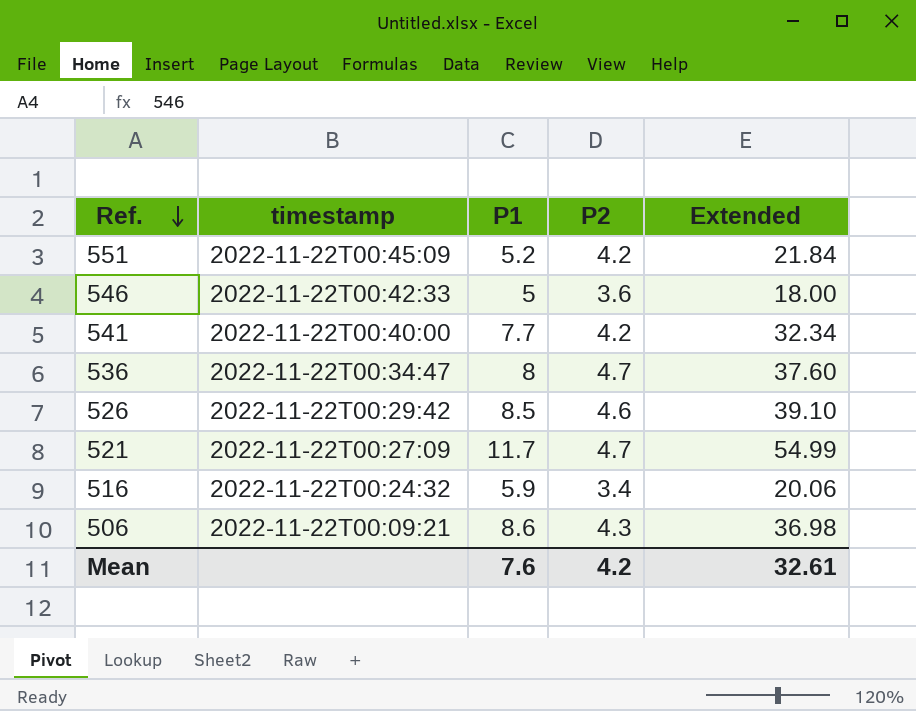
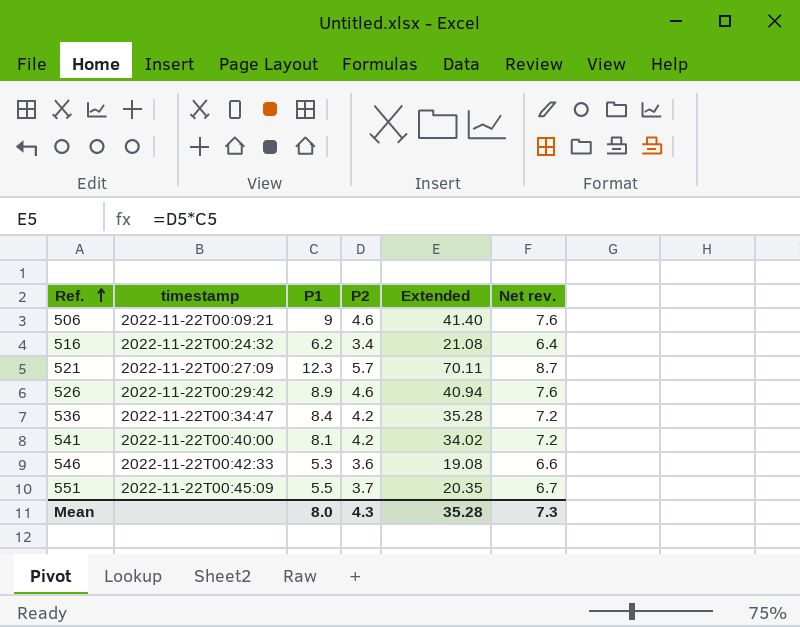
row order: Ref. descending -> Ref. ascending
column Net rev. | formula: none -> [P2] + 3
506 | P1: 8.6 -> 9
506 | P2: 4.3 -> 4.6
506 | Extended: 36.98 -> 41.40
516 | P1: 5.9 -> 6.2
516 | Extended: 20.06 -> 21.08
521 | P1: 11.7 -> 12.3
521 | P2: 4.7 -> 5.7
521 | Extended: 54.99 -> 70.11
526 | P1: 8.5 -> 8.9
526 | Extended: 39.10 -> 40.94
536 | P1: 8 -> 8.4
536 | P2: 4.7 -> 4.2
536 | Extended: 37.60 -> 35.28
541 | P1: 7.7 -> 8.1
541 | Extended: 32.34 -> 34.02
546 | P1: 5 -> 5.3
546 | Extended: 18.00 -> 19.08
551 | P1: 5.2 -> 5.5
551 | P2: 4.2 -> 3.7
551 | Extended: 21.84 -> 20.35
Mean | P1: 7.6 -> 8.0
Mean | P2: 4.2 -> 4.3
Mean | Extended: 32.61 -> 35.28

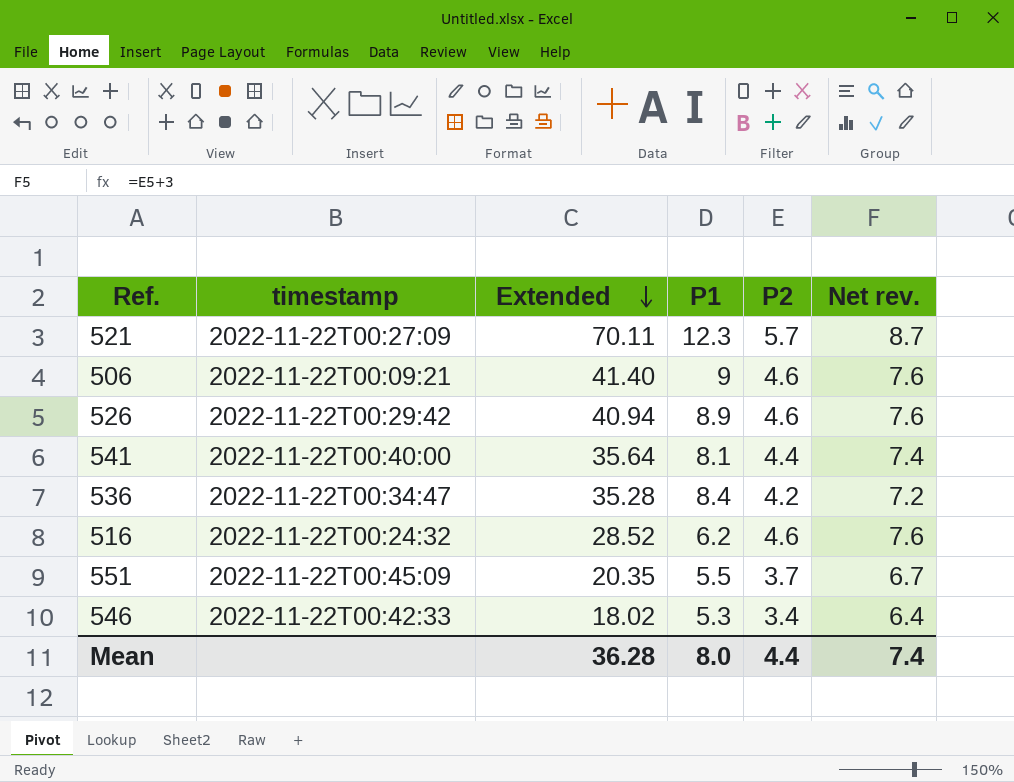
row order: Ref. ascending -> Extended descending
column Extended | position: 5 -> 3
541 | Extended: 34.02 -> 35.64
541 | P2: 4.2 -> 4.4
541 | Net rev.: 7.2 -> 7.4
516 | Extended: 21.08 -> 28.52
516 | P2: 3.4 -> 4.6
516 | Net rev.: 6.4 -> 7.6
546 | Extended: 19.08 -> 18.02
546 | P2: 3.6 -> 3.4
546 | Net rev.: 6.6 -> 6.4
Mean | Extended: 35.28 -> 36.28
Mean | P2: 4.3 -> 4.4
Mean | Net rev.: 7.3 -> 7.4

